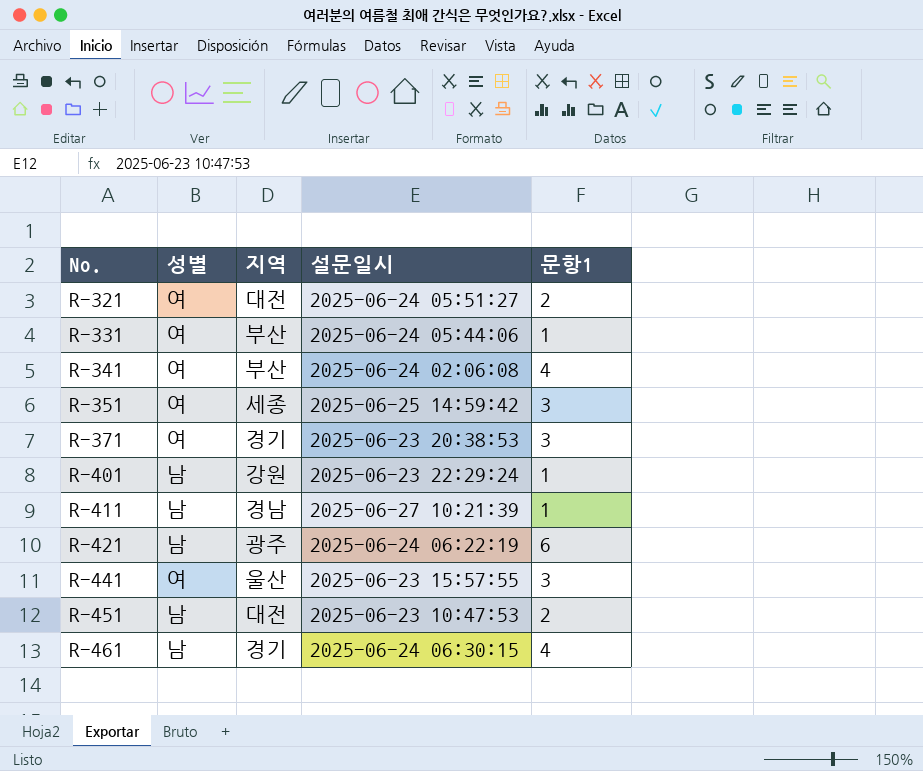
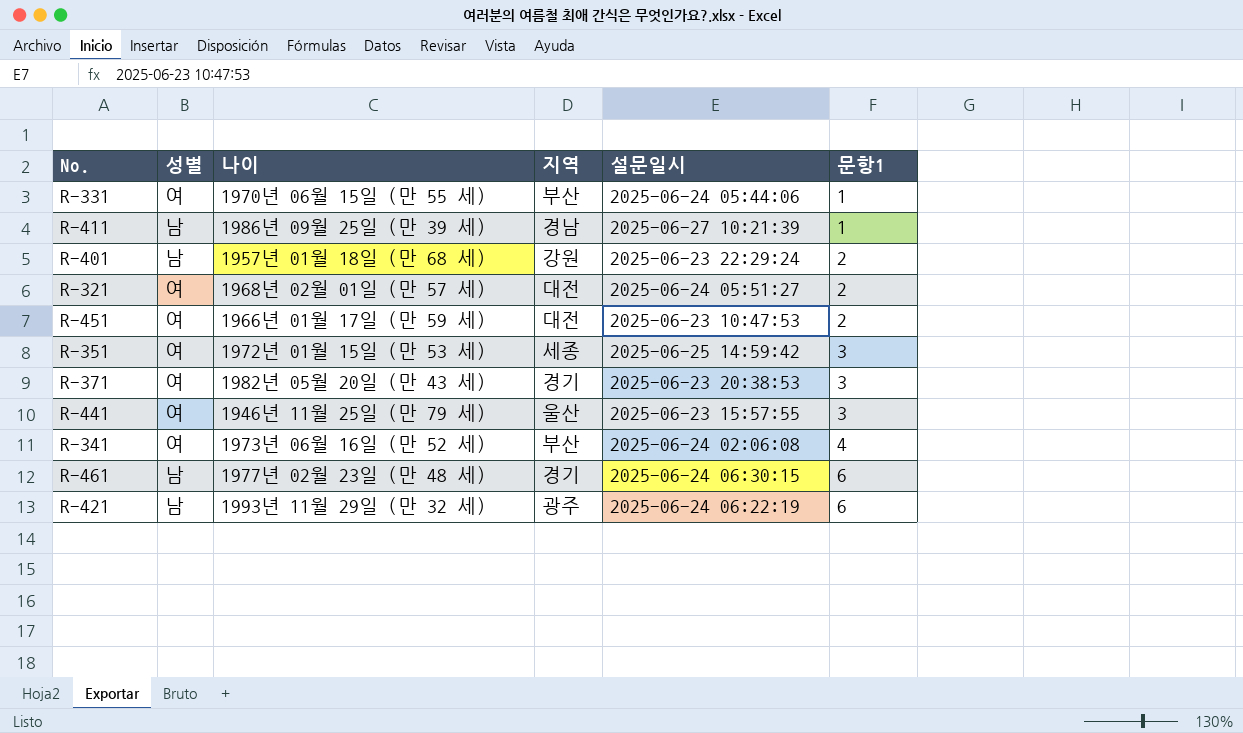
row order: No. ascending -> 문항1 ascending
column 나이 | position: none -> 3
R-401 | 문항1: 1 -> 2
R-451 | 성별: 남 -> 여
R-461 | 문항1: 4 -> 6

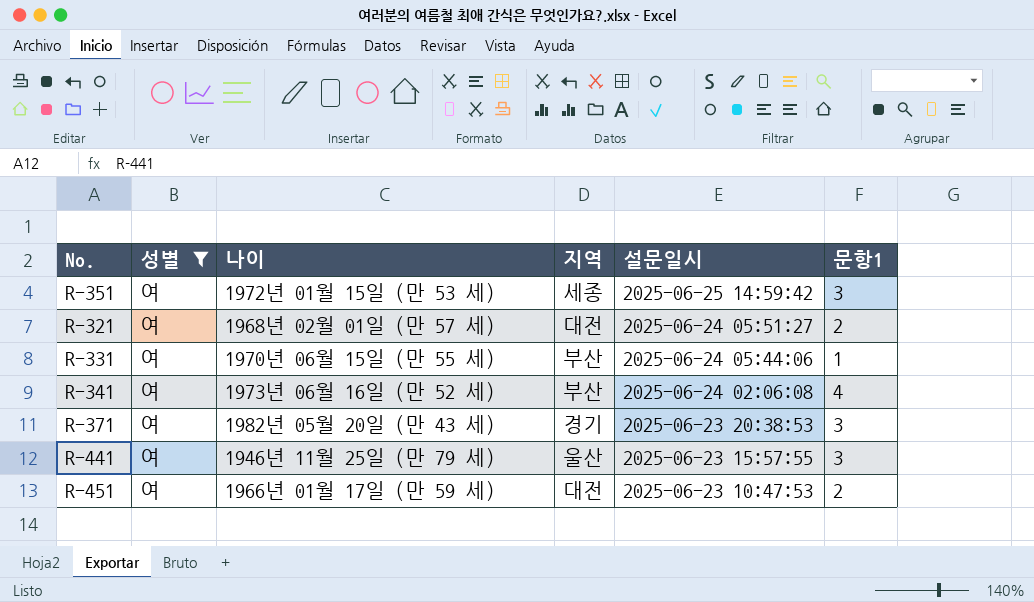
filter: none -> 성별 = 여
row order: 문항1 ascending -> 설문일시 descending

